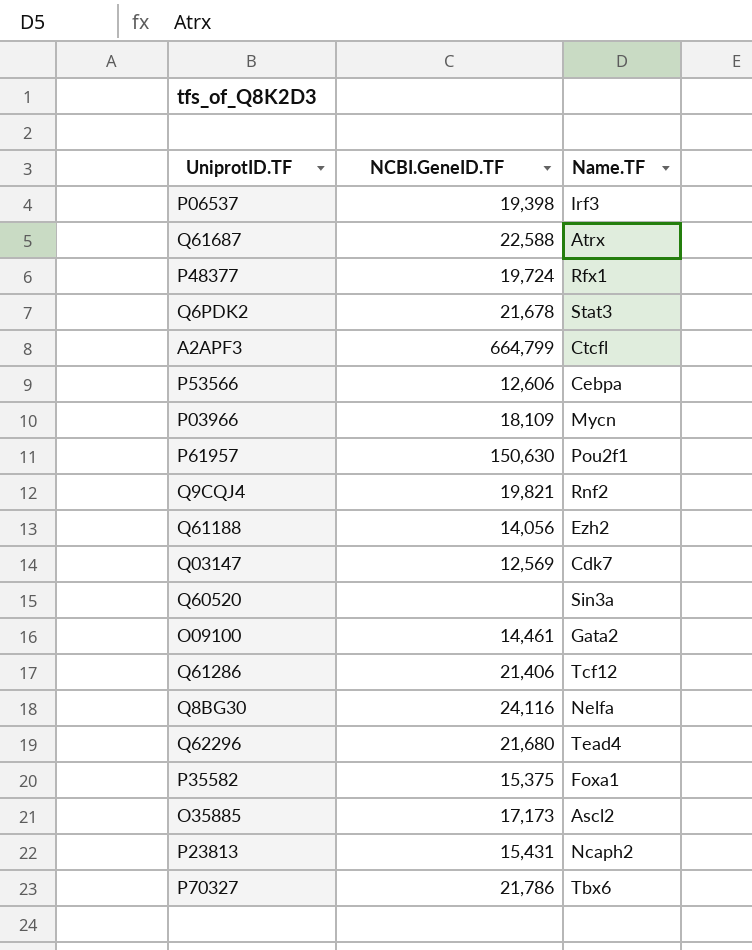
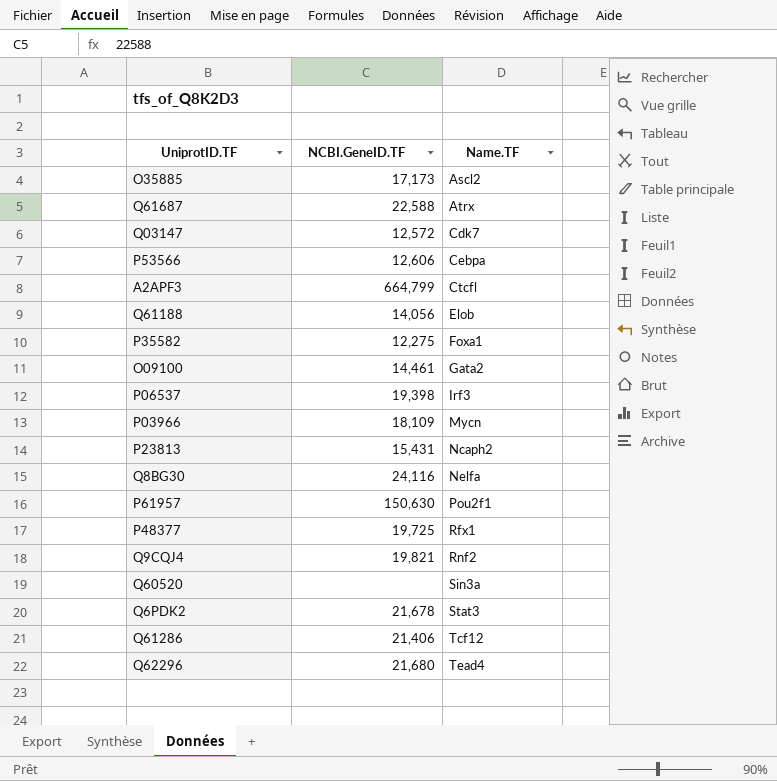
row order: none -> Name.TF ascending
row P70327: 21,786 | Tbx6 -> none
Q03147 | NCBI.GeneID.TF: 12,569 -> 12,572
Q61188 | Name.TF: Ezh2 -> Elob
P35582 | NCBI.GeneID.TF: 15,375 -> 12,275
P48377 | NCBI.GeneID.TF: 19,724 -> 19,725

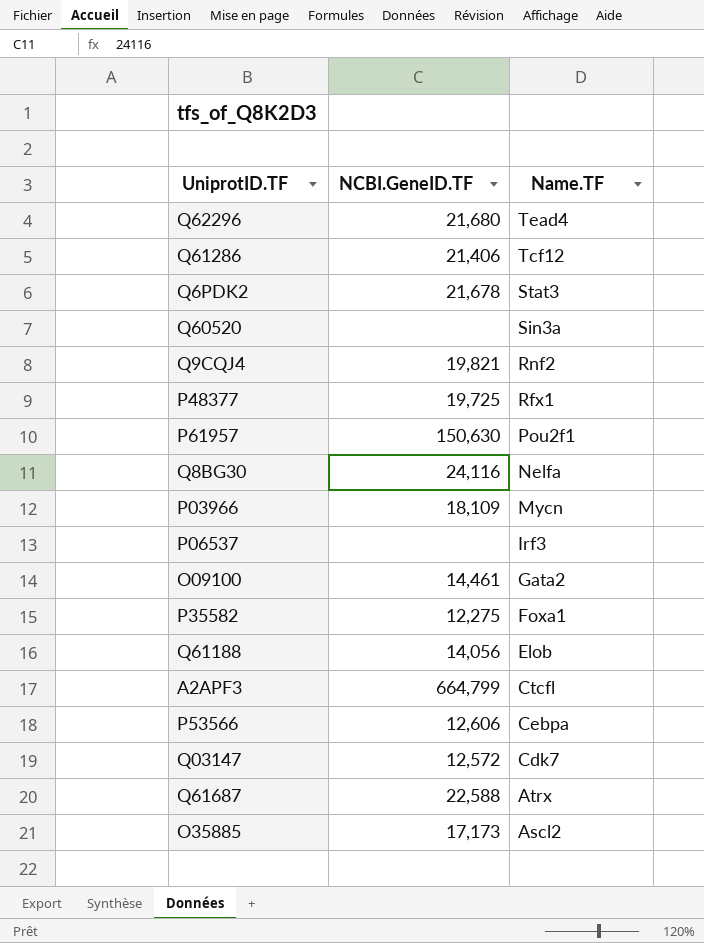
row order: Name.TF ascending -> Name.TF descending
row P23813: 15,431 | Ncaph2 -> none
P06537 | NCBI.GeneID.TF: 19,398 -> none

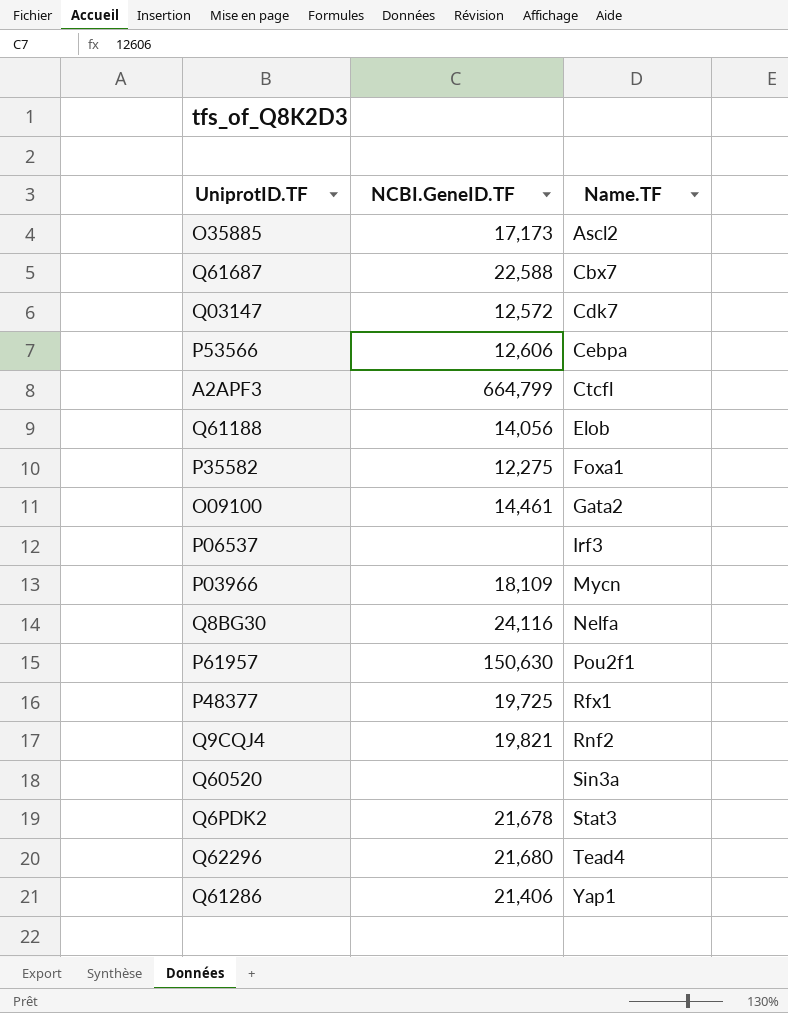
row order: Name.TF descending -> Name.TF ascending
Q61687 | Name.TF: Atrx -> Cbx7
Q61286 | Name.TF: Tcf12 -> Yap1

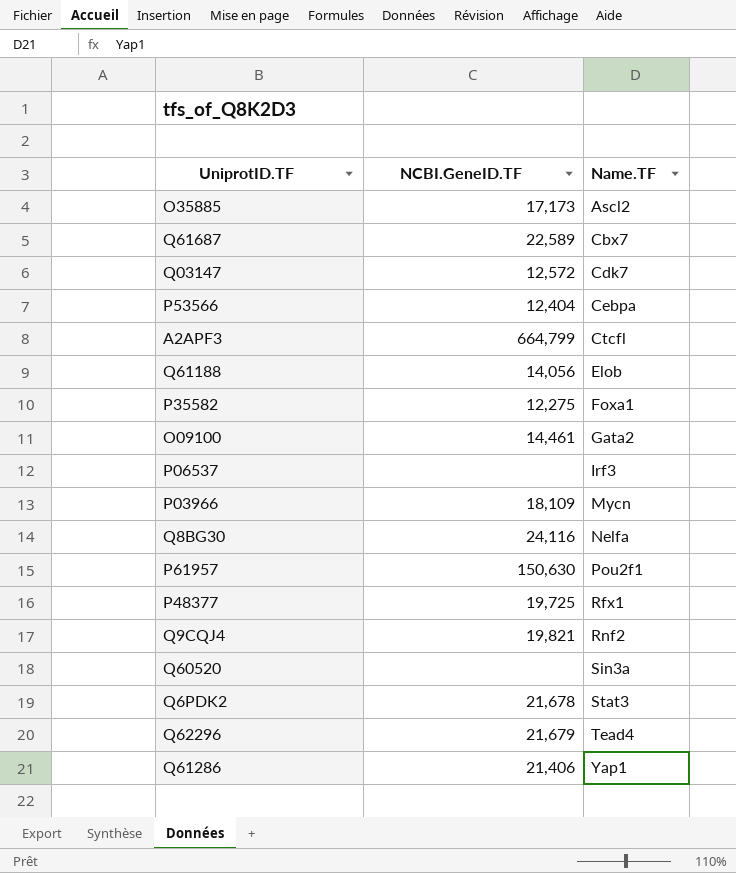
Q61687 | NCBI.GeneID.TF: 22,588 -> 22,589
P53566 | NCBI.GeneID.TF: 12,606 -> 12,404
Q62296 | NCBI.GeneID.TF: 21,680 -> 21,679

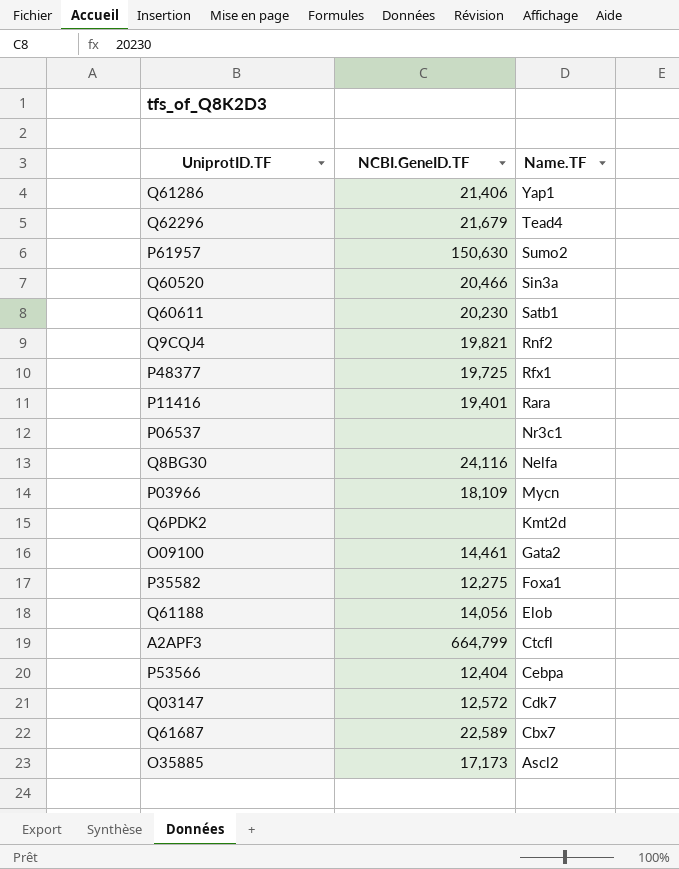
row order: Name.TF ascending -> Name.TF descending
P61957 | Name.TF: Pou2f1 -> Sumo2
Q60520 | NCBI.GeneID.TF: none -> 20,466
row Q60611: none -> 20,230 | Satb1
row P11416: none -> 19,401 | Rara
P06537 | Name.TF: Irf3 -> Nr3c1
Q6PDK2 | NCBI.GeneID.TF: 21,678 -> none
Q6PDK2 | Name.TF: Stat3 -> Kmt2d

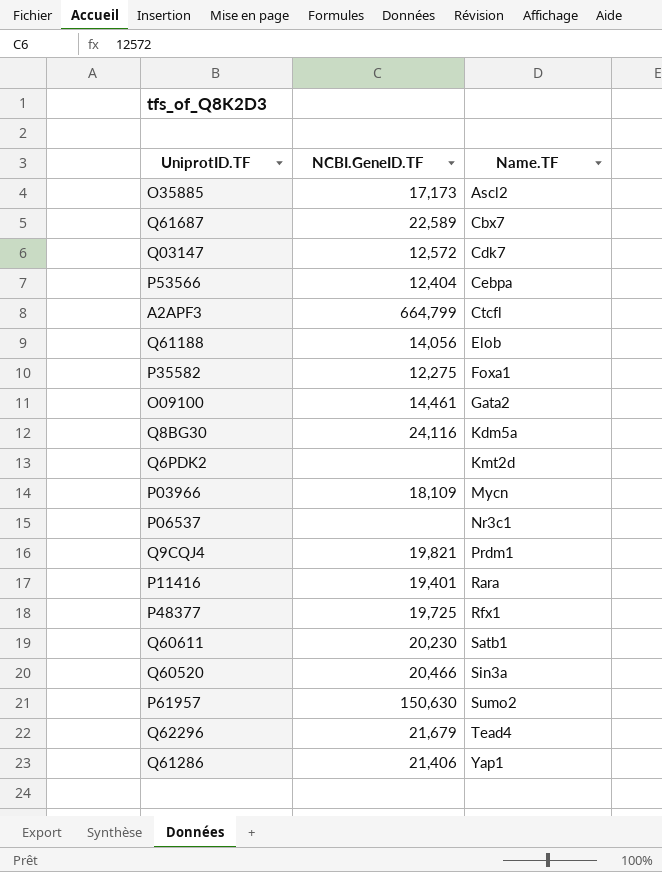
row order: Name.TF descending -> Name.TF ascending
Q8BG30 | Name.TF: Nelfa -> Kdm5a
Q9CQJ4 | Name.TF: Rnf2 -> Prdm1

